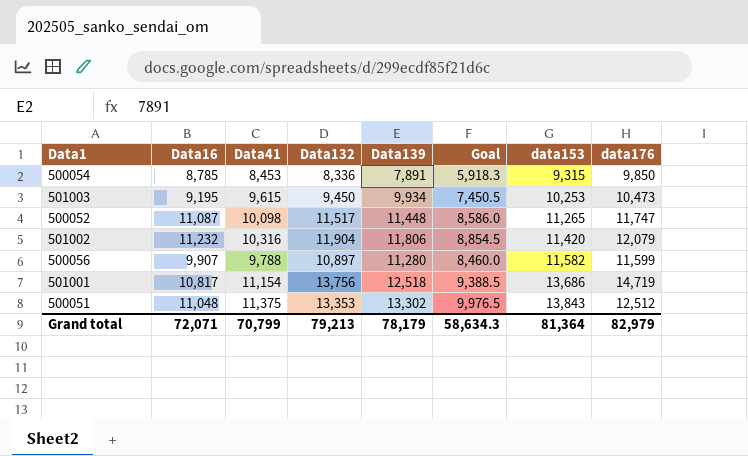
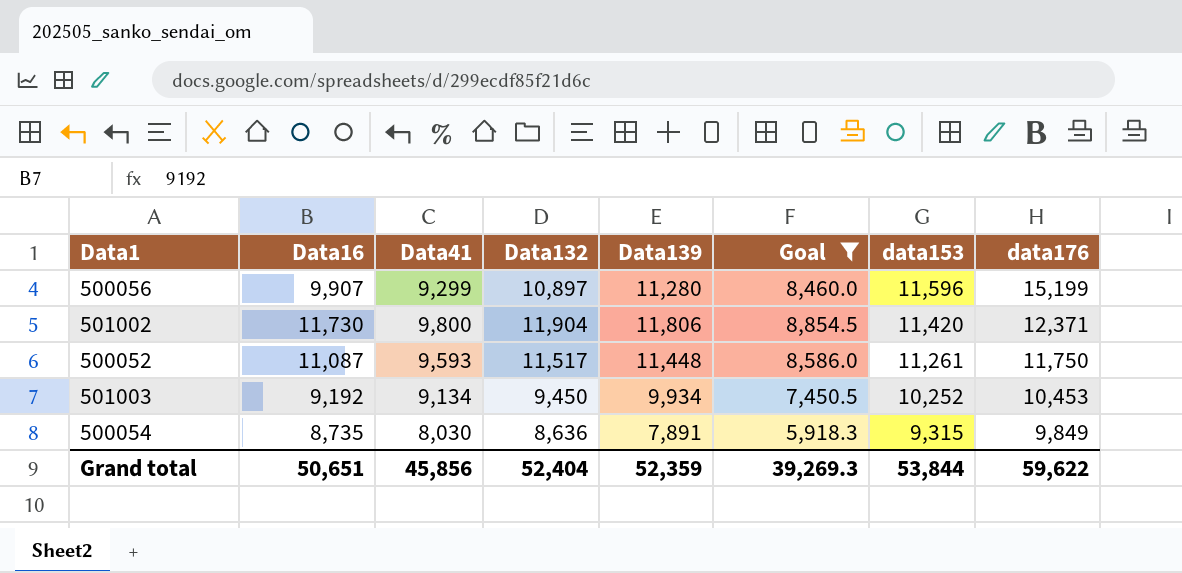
filter: none -> Goal <= 8,854.5
row order: data153 ascending -> data153 descending
500056 | Data41: 9,788 -> 9,299
500056 | data153: 11,582 -> 11,596
500056 | data176: 11,599 -> 15,199
501002 | Data16: 11,232 -> 11,730
501002 | Data41: 10,316 -> 9,800
501002 | data176: 12,079 -> 12,371
500052 | Data41: 10,098 -> 9,593
500052 | data153: 11,265 -> 11,261
500052 | data176: 11,747 -> 11,750
501003 | Data16: 9,195 -> 9,192
501003 | Data41: 9,615 -> 9,134
501003 | data153: 10,253 -> 10,252
501003 | data176: 10,473 -> 10,453
500054 | Data16: 8,785 -> 8,735
500054 | Data41: 8,453 -> 8,030
500054 | Data132: 8,336 -> 8,636
500054 | data176: 9,850 -> 9,849
Grand total | Data16: 72,071 -> 50,651
Grand total | Data41: 70,799 -> 45,856
Grand total | Data132: 79,213 -> 52,404
Grand total | Data139: 78,179 -> 52,359
Grand total | Goal: 58,634.3 -> 39,269.3
Grand total | data153: 81,364 -> 53,844
Grand total | data176: 82,979 -> 59,622

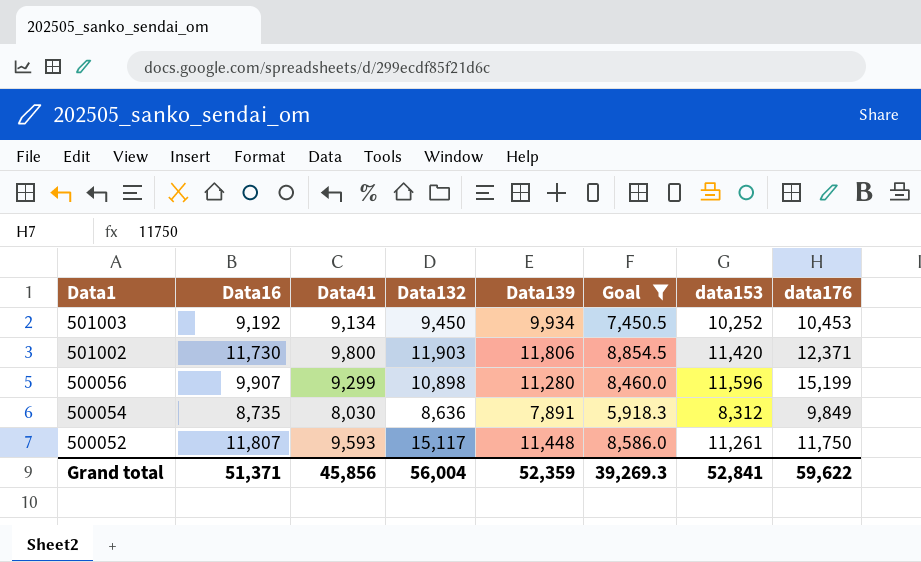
row order: data153 descending -> Data1 descending
501002 | Data132: 11,904 -> 11,903
500056 | Data132: 10,897 -> 10,898
500054 | data153: 9,315 -> 8,312
500052 | Data16: 11,087 -> 11,807
500052 | Data132: 11,517 -> 15,117
Grand total | Data16: 50,651 -> 51,371
Grand total | Data132: 52,404 -> 56,004
Grand total | data153: 53,844 -> 52,841

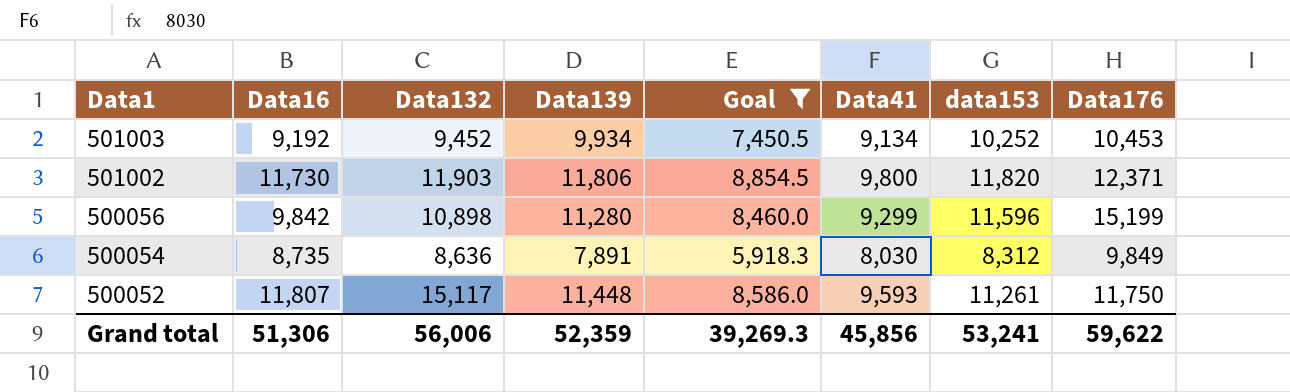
column Data41 | position: 3 -> 6
column name: data176 -> Data176
501003 | Data132: 9,450 -> 9,452
501002 | data153: 11,420 -> 11,820
500056 | Data16: 9,907 -> 9,842
Grand total | Data16: 51,371 -> 51,306
Grand total | Data132: 56,004 -> 56,006
Grand total | data153: 52,841 -> 53,241

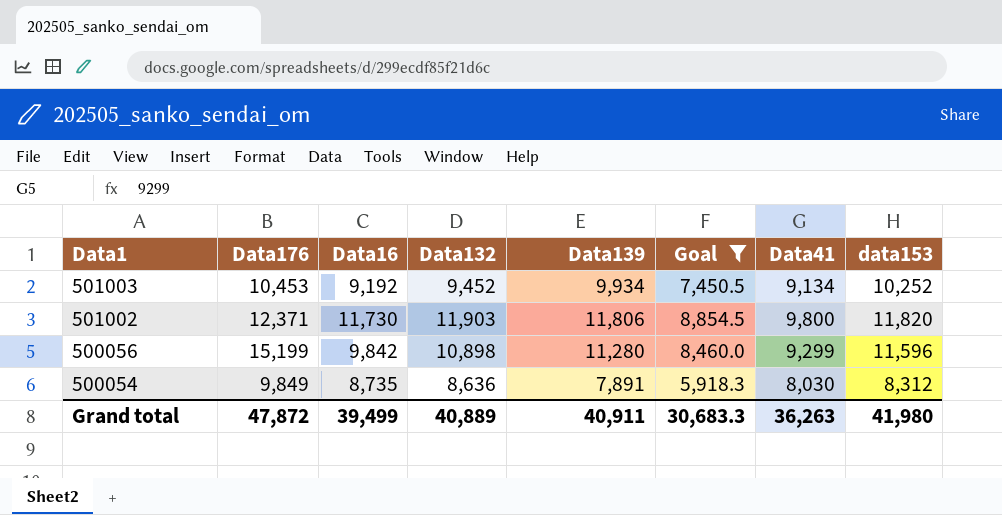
column Data176 | position: 8 -> 2
row 500052: 11,807 | 15,117 | 11,448 | 8,586.0 | 9,593 | 11,261 | 11,750 -> none
Grand total | Data176: 59,622 -> 47,872
Grand total | Data16: 51,306 -> 39,499
Grand total | Data132: 56,006 -> 40,889
Grand total | Data139: 52,359 -> 40,911
Grand total | Goal: 39,269.3 -> 30,683.3
Grand total | Data41: 45,856 -> 36,263
Grand total | data153: 53,241 -> 41,980

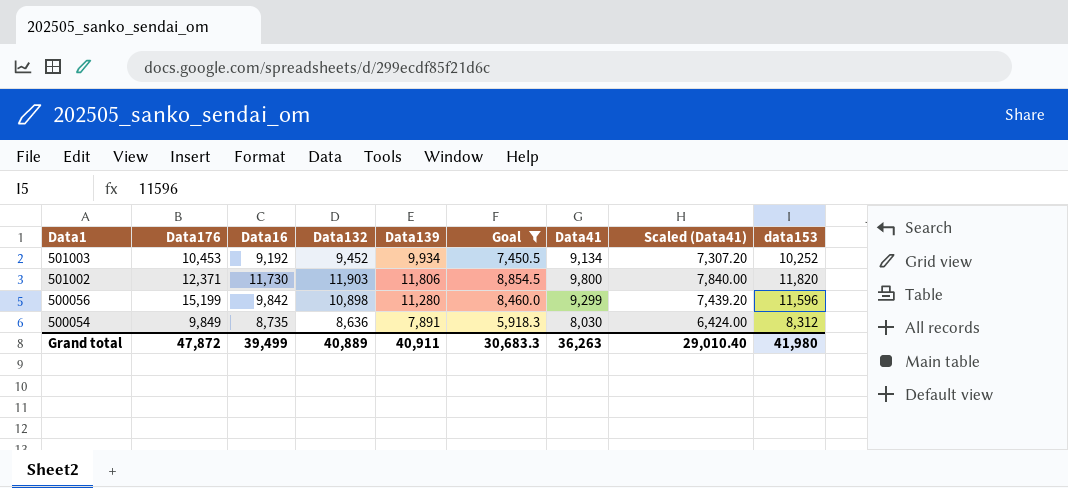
column Scaled (Data41) | formula: none -> [Data41] * 0.8

